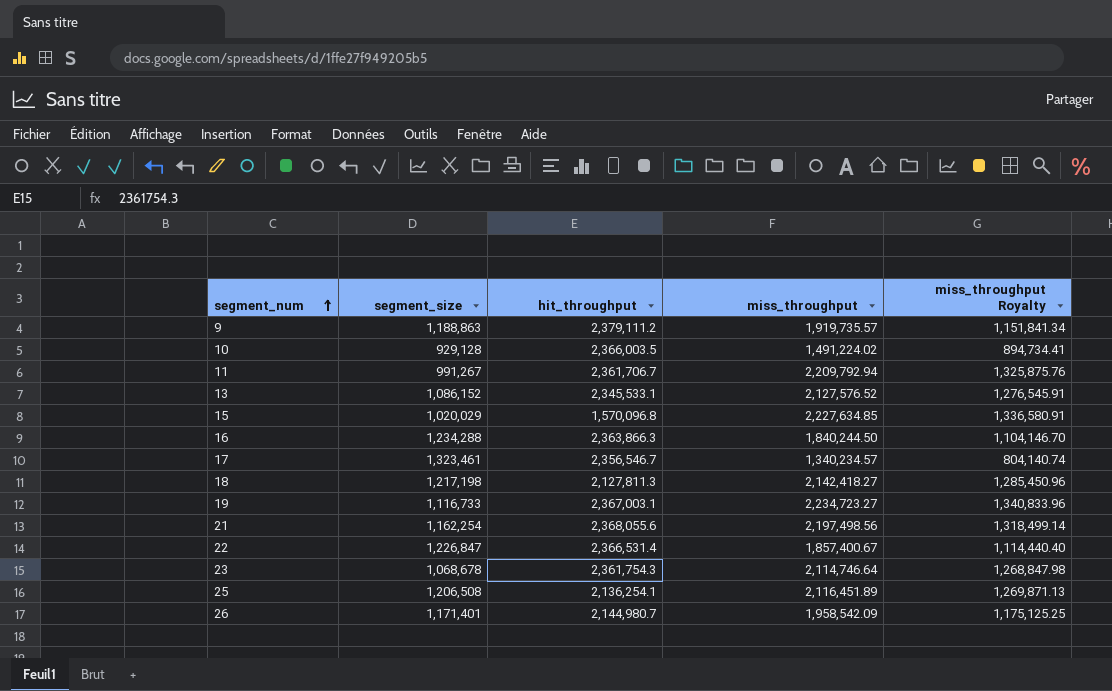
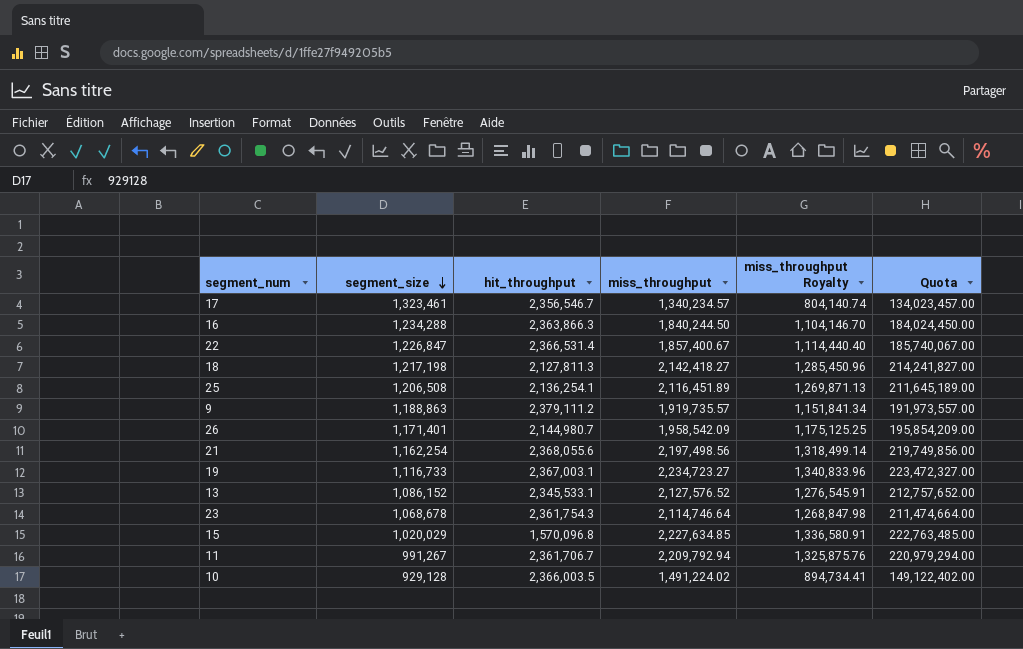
row order: segment_num ascending -> segment_size descending
column Quota | formula: none -> [miss_throughput] * 100

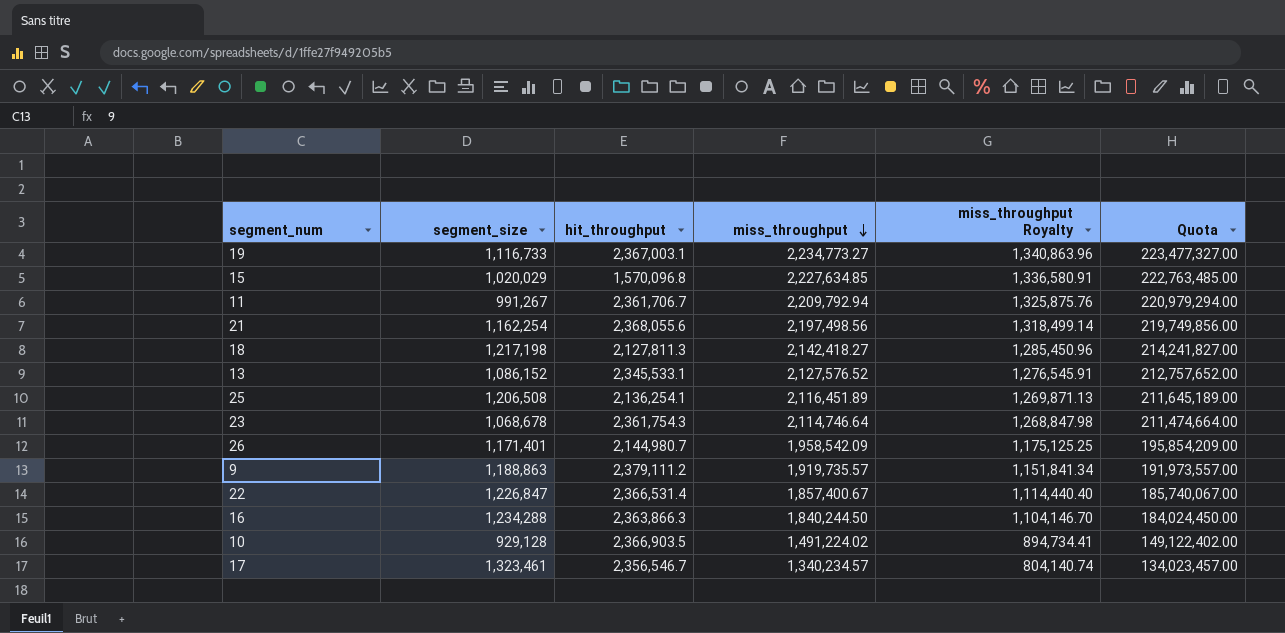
row order: segment_size descending -> miss_throughput descending
19 | miss_throughput: 2,234,723.27 -> 2,234,773.27
19 | miss_throughput Royalty: 1,340,833.96 -> 1,340,863.96
19 | Quota: 223,472,327.00 -> 223,477,327.00
10 | hit_throughput: 2,366,003.5 -> 2,366,903.5

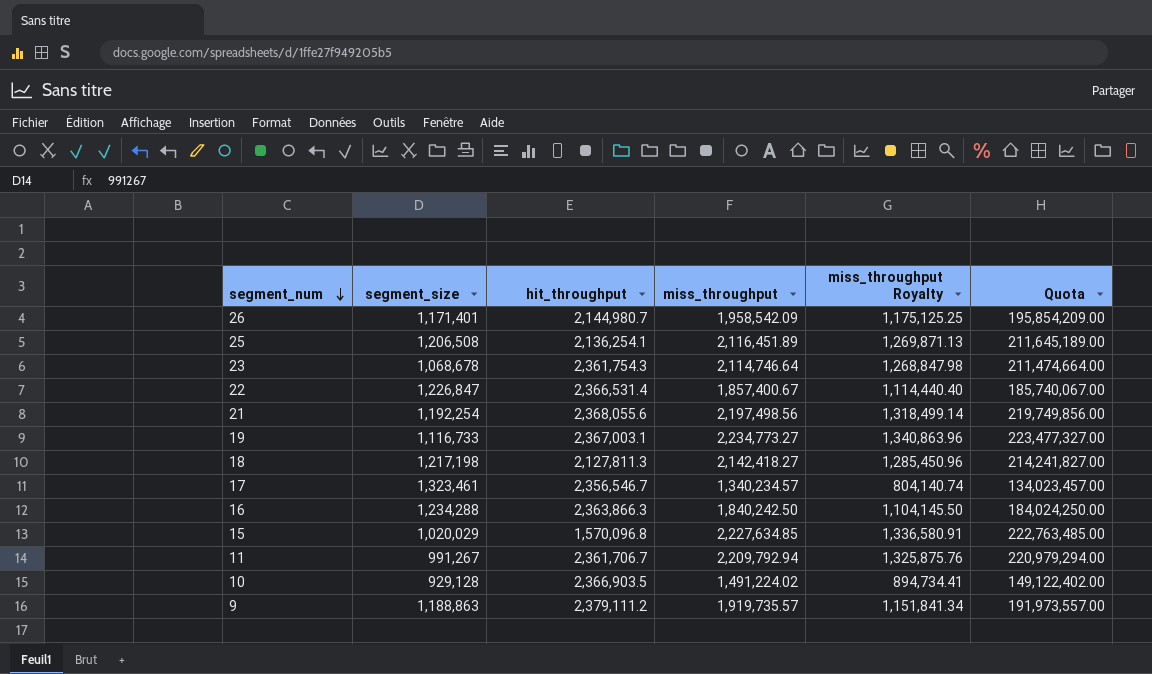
row order: miss_throughput descending -> segment_num descending
row 13: 1,086,152 | 2,345,533.1 | 2,127,576.52 | 1,276,545.91 | 212,757,652.00 -> none
21 | segment_size: 1,162,254 -> 1,192,254
16 | miss_throughput: 1,840,244.50 -> 1,840,242.50
16 | miss_throughput Royalty: 1,104,146.70 -> 1,104,145.50
16 | Quota: 184,024,450.00 -> 184,024,250.00

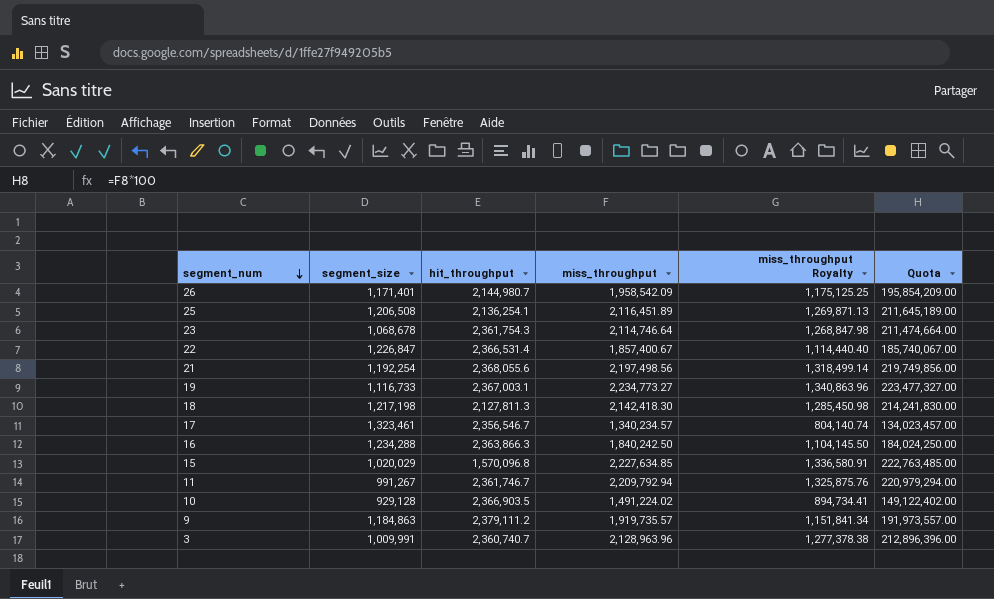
18 | miss_throughput: 2,142,418.27 -> 2,142,418.30
18 | miss_throughput Royalty: 1,285,450.96 -> 1,285,450.98
18 | Quota: 214,241,827.00 -> 214,241,830.00
11 | hit_throughput: 2,361,706.7 -> 2,361,746.7
9 | segment_size: 1,188,863 -> 1,184,863
row 3: none -> 1,009,991 | 2,360,740.7 | 2,128,963.96 | 1,277,378.38 | 212,896,396.00

